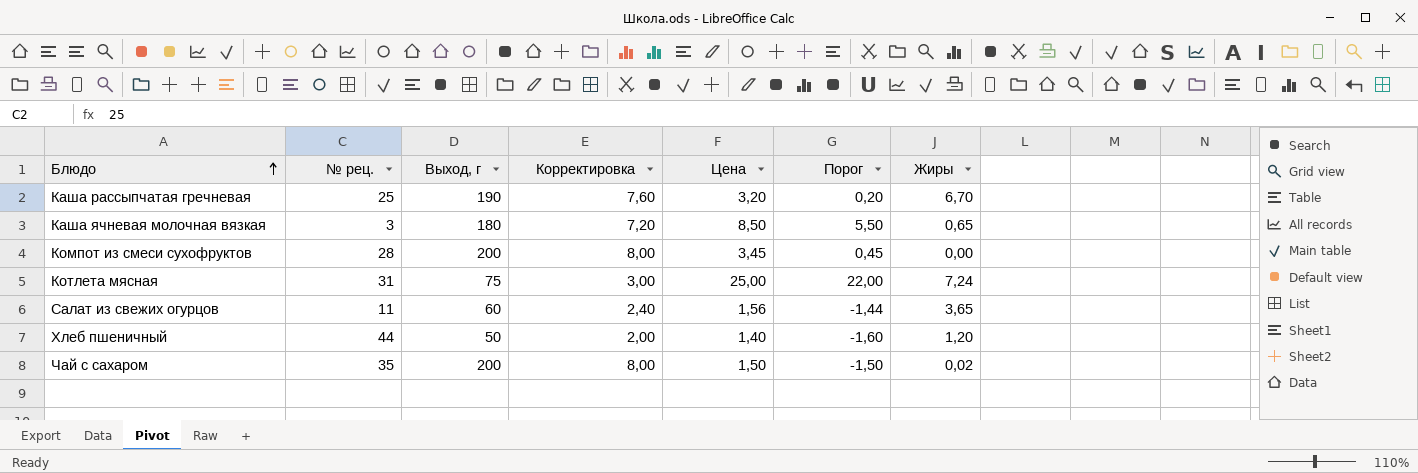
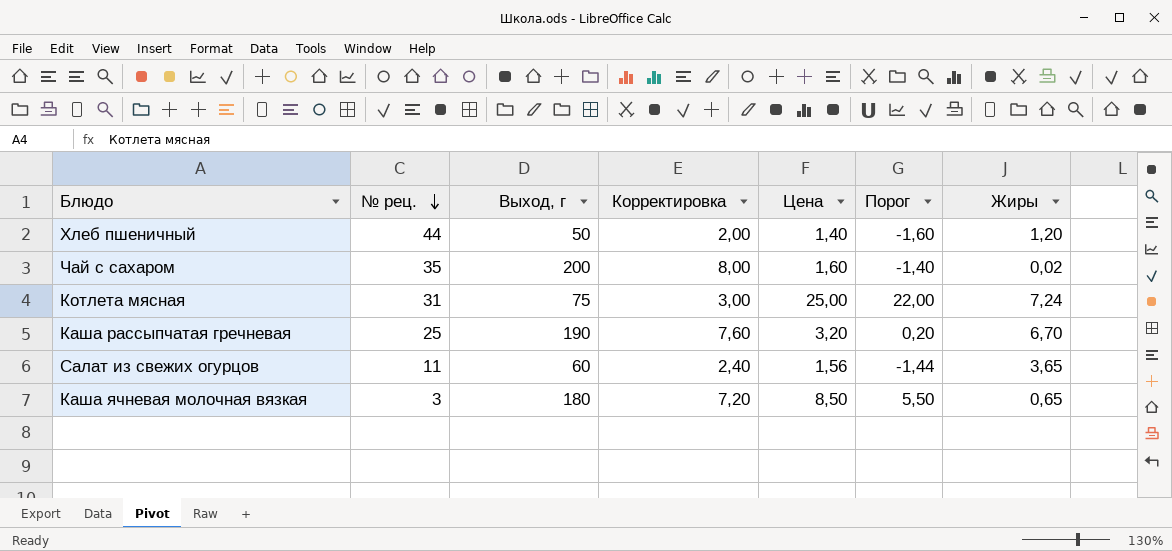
row order: Блюдо ascending -> № рец. descending
row Компот из смеси сухофруктов: 28 | 200 | 8,00 | 3,45 | 0,45 | 0,00 -> none
Чай с сахаром | Цена: 1,50 -> 1,60
Чай с сахаром | Порог: -1,50 -> -1,40

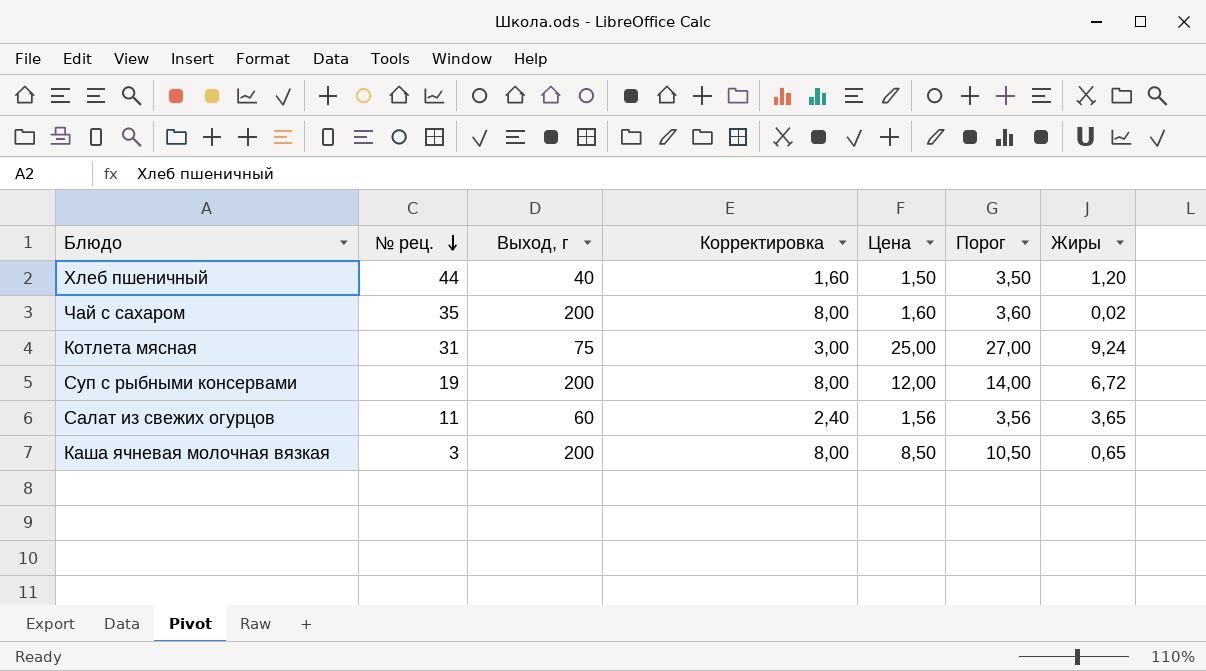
column Порог | formula: [Цена] - 3 -> [Цена] + 2
row Каша рассыпчатая гречневая: 25 | 190 | 7,60 | 3,20 | 0,20 | 6,70 -> none
Хлеб пшеничный | Выход, г: 50 -> 40
Хлеб пшеничный | Корректировка: 2,00 -> 1,60
Хлеб пшеничный | Цена: 1,40 -> 1,50
Котлета мясная | Жиры: 7,24 -> 9,24
row Суп с рыбными консервами: none -> 19 | 200 | 8,00 | 12,00 | 14,00 | 6,72
Каша ячневая молочная вязкая | Выход, г: 180 -> 200
Каша ячневая молочная вязкая | Корректировка: 7,20 -> 8,00

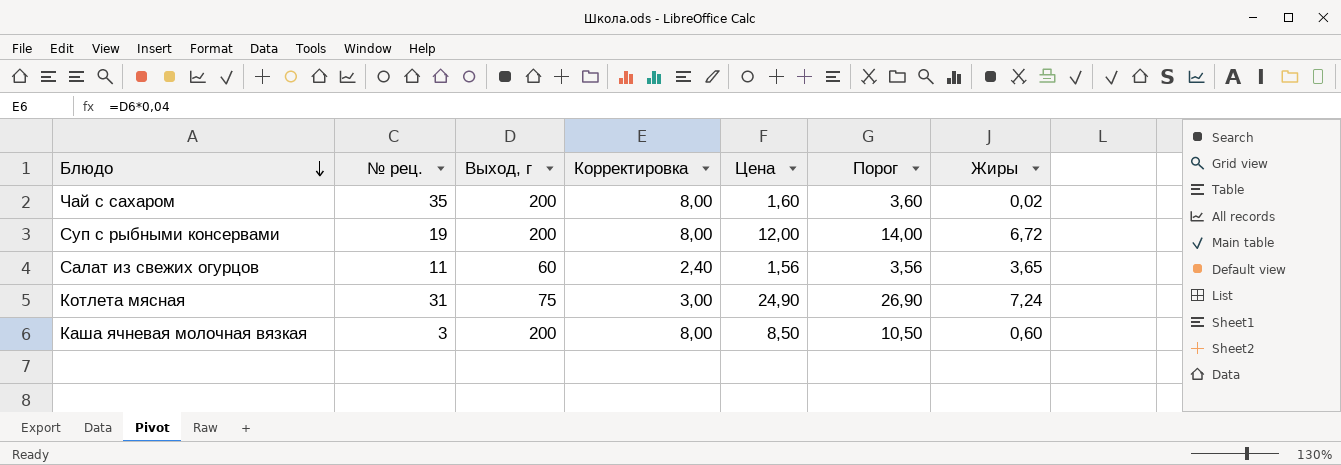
row order: № рец. descending -> Блюдо descending
row Хлеб пшеничный: 44 | 40 | 1,60 | 1,50 | 3,50 | 1,20 -> none
Котлета мясная | Цена: 25,00 -> 24,90
Котлета мясная | Порог: 27,00 -> 26,90
Котлета мясная | Жиры: 9,24 -> 7,24
Каша ячневая молочная вязкая | Жиры: 0,65 -> 0,60

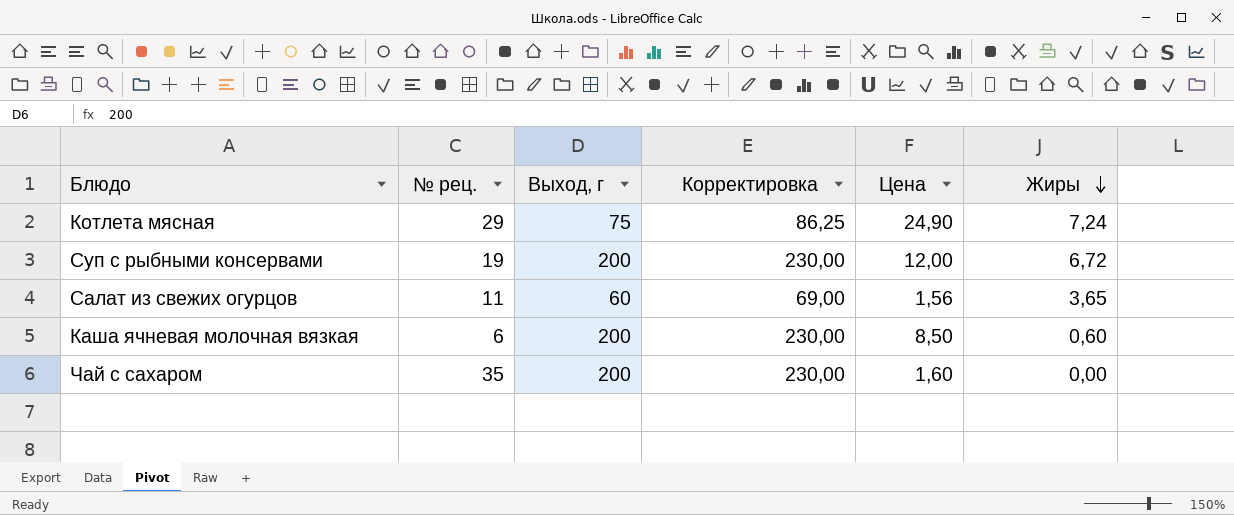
row order: Блюдо descending -> Жиры descending
column Порог | formula: [Цена] + 2 -> none
column Корректировка | formula: [Выход, г] * 0,04 -> [Выход, г] * 1,15
Котлета мясная | № рец.: 31 -> 29
Каша ячневая молочная вязкая | № рец.: 3 -> 6
Чай с сахаром | Жиры: 0,02 -> 0,00

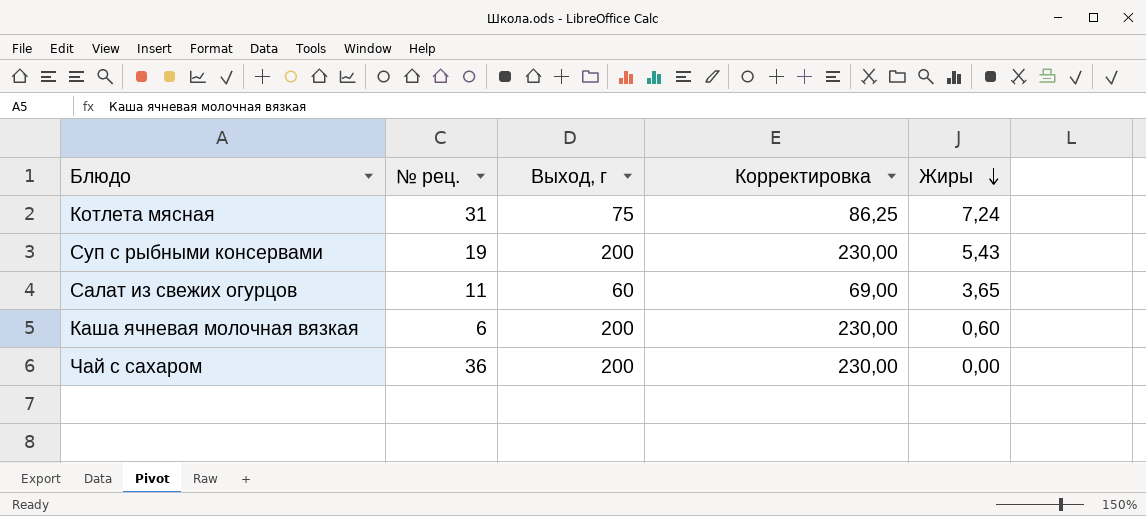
column Цена | position: 5 -> none
Котлета мясная | № рец.: 29 -> 31
Суп с рыбными консервами | Жиры: 6,72 -> 5,43
Чай с сахаром | № рец.: 35 -> 36

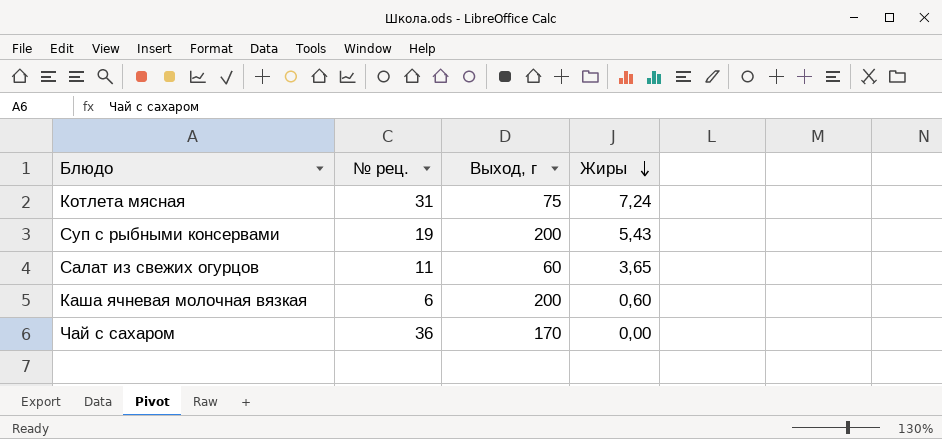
column Корректировка | formula: [Выход, г] * 1,15 -> none
Чай с сахаром | Выход, г: 200 -> 170

